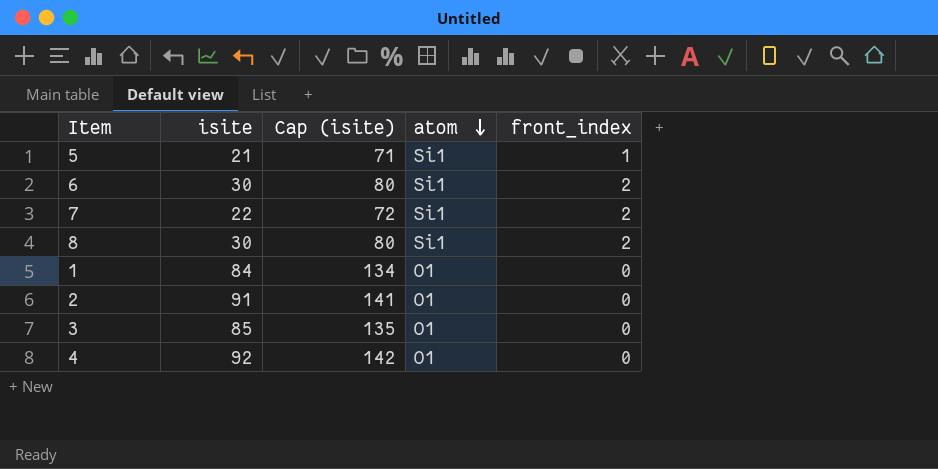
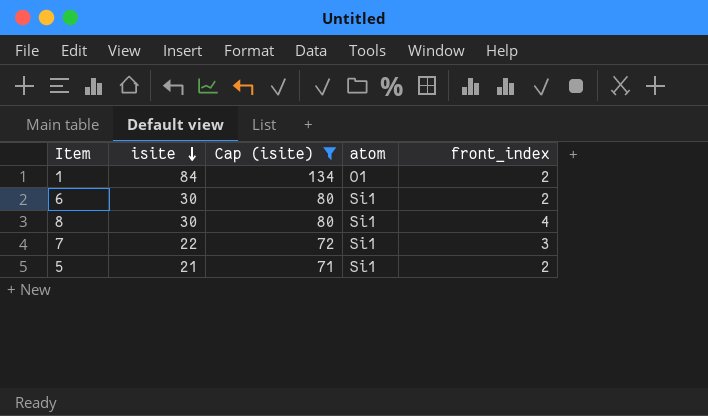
filter: none -> Cap (isite) <= 134
row order: atom descending -> isite descending
1 | front_index: 0 -> 2
8 | front_index: 2 -> 4
7 | front_index: 2 -> 3
5 | front_index: 1 -> 2

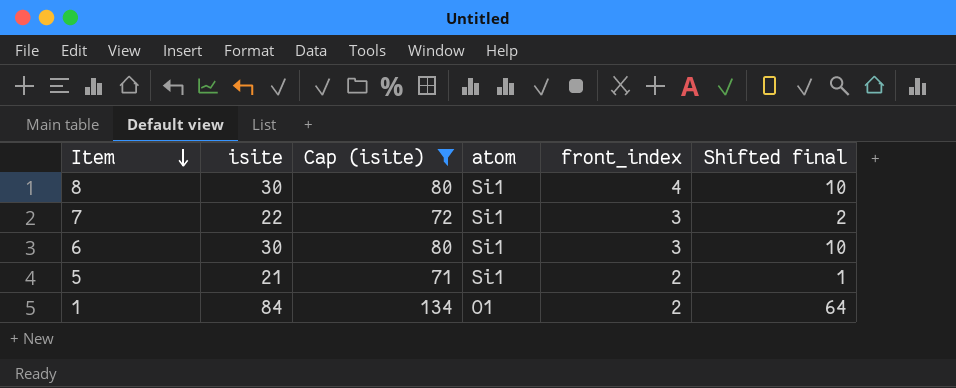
row order: isite descending -> Item descending
column Shifted final | formula: none -> [isite] - 20
6 | front_index: 2 -> 3

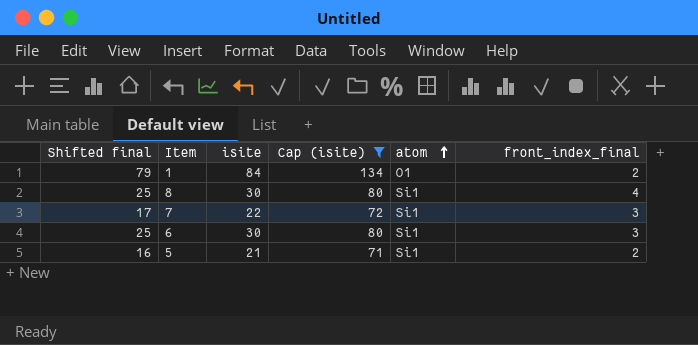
row order: Item descending -> atom ascending
column Shifted final | formula: [isite] - 20 -> [isite] - 5
column Shifted final | position: 6 -> 1
column name: front_index -> front_index_final

